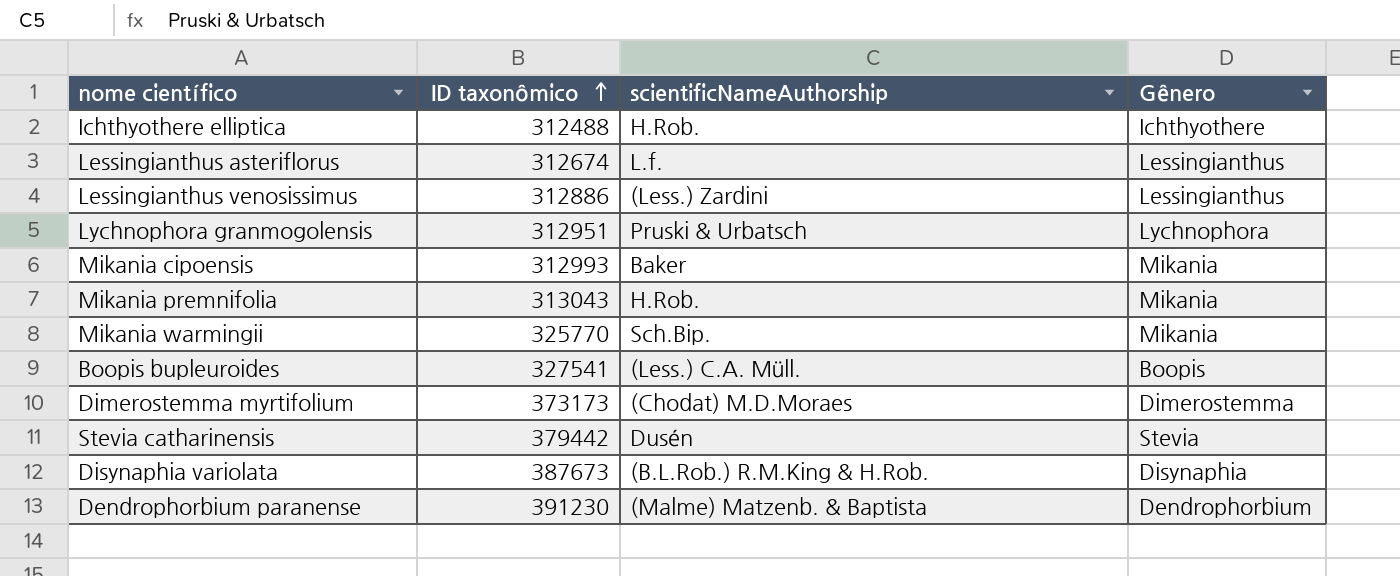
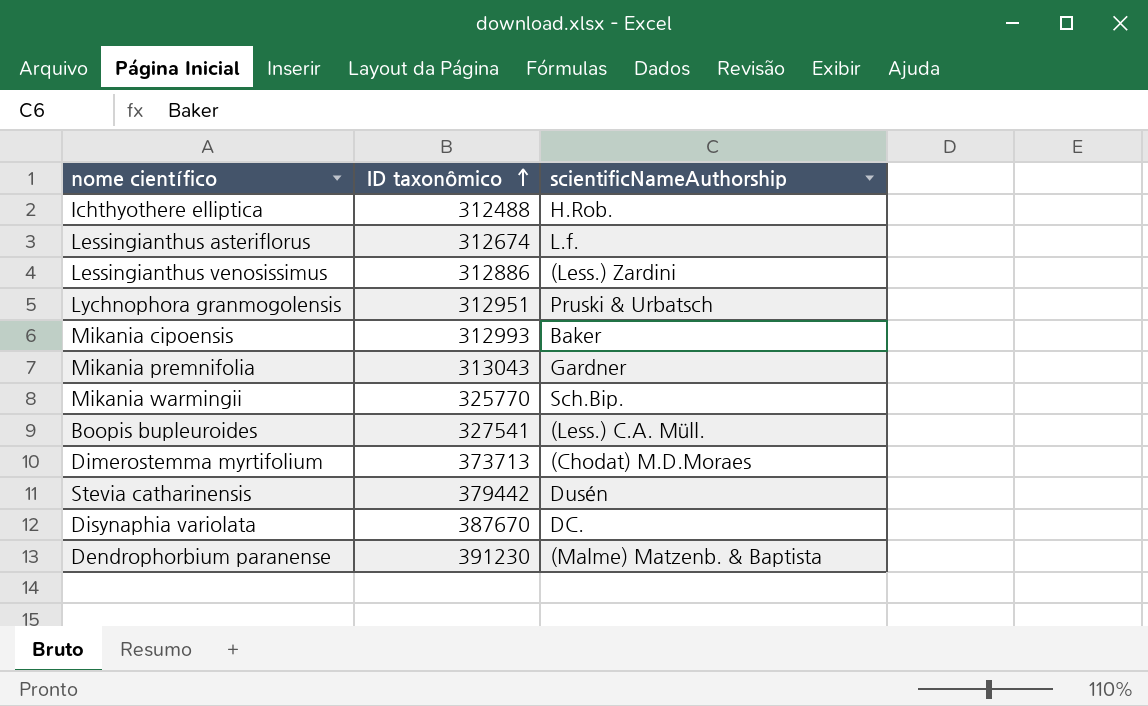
column Gênero | position: 4 -> none
Mikania premnifolia | scientificNameAuthorship: H.Rob. -> Gardner
Dimerostemma myrtifolium | ID taxonômico: 373173 -> 373713
Disynaphia variolata | ID taxonômico: 387673 -> 387670
Disynaphia variolata | scientificNameAuthorship: (B.L.Rob.) R.M.King & H.Rob. -> DC.

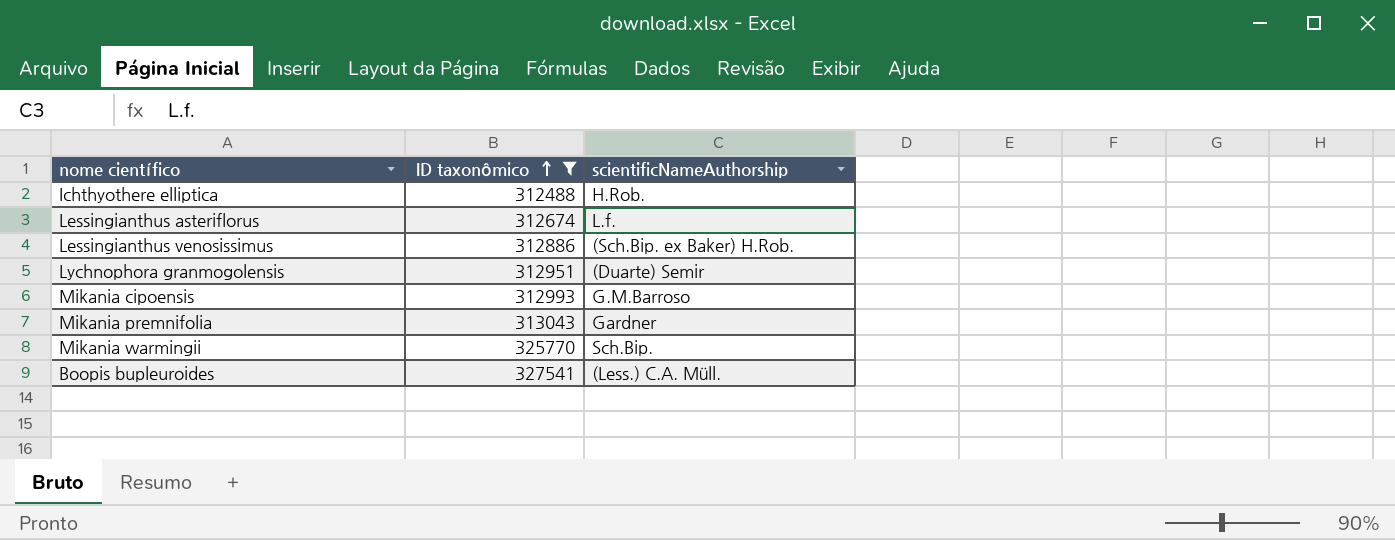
filter: none -> ID taxonômico <= 327541
Lessingianthus venosissimus | scientificNameAuthorship: (Less.) Zardini -> (Sch.Bip. ex Baker) H.Rob.
Lychnophora granmogolensis | scientificNameAuthorship: Pruski & Urbatsch -> (Duarte) Semir
Mikania cipoensis | scientificNameAuthorship: Baker -> G.M.Barroso

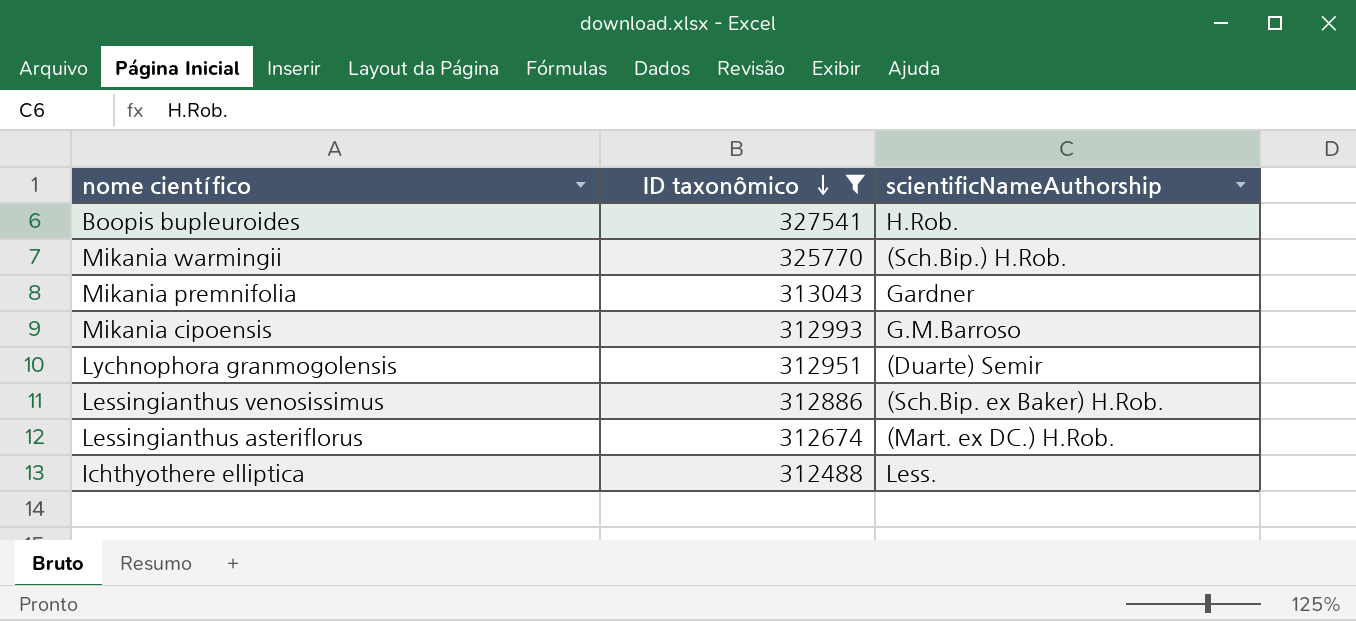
row order: ID taxonômico ascending -> ID taxonômico descending
Boopis bupleuroides | scientificNameAuthorship: (Less.) C.A. Müll. -> H.Rob.
Mikania warmingii | scientificNameAuthorship: Sch.Bip. -> (Sch.Bip.) H.Rob.
Lessingianthus asteriflorus | scientificNameAuthorship: L.f. -> (Mart. ex DC.) H.Rob.
Ichthyothere elliptica | scientificNameAuthorship: H.Rob. -> Less.

